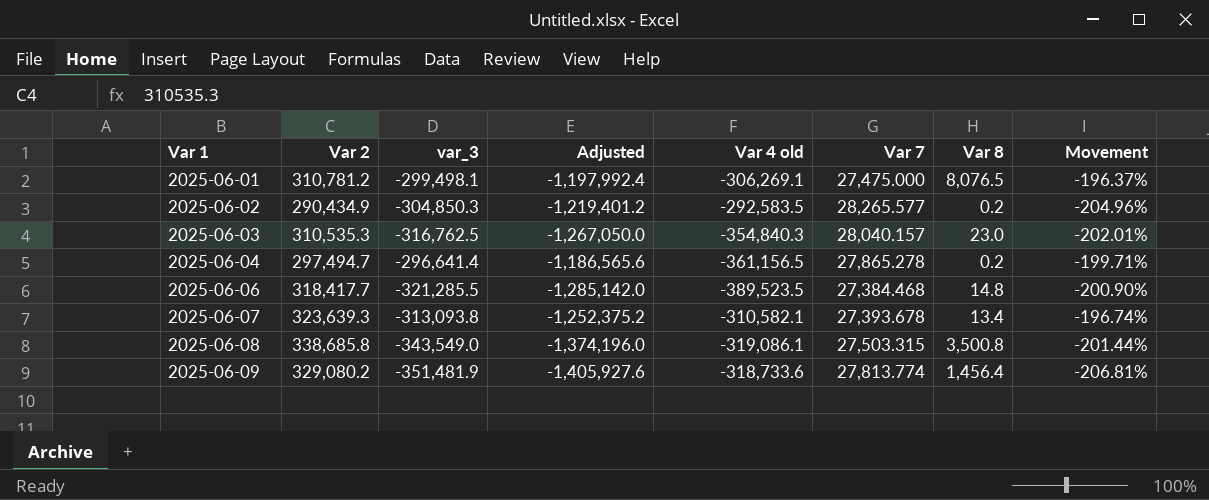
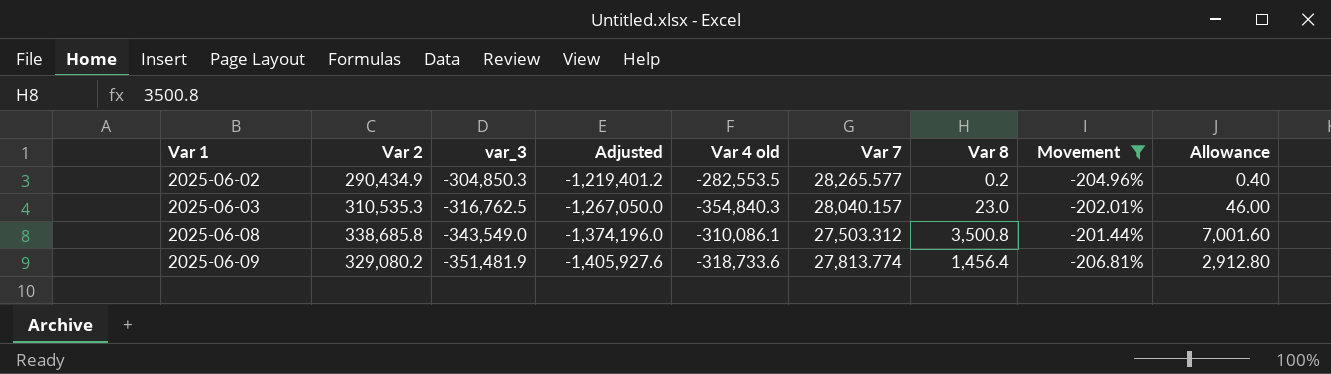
filter: none -> Movement <= -201.44%
column Allowance | formula: none -> [Var 8] * 2
2025-06-02 | Var 4 old: -292,583.5 -> -282,553.5
2025-06-08 | Var 4 old: -319,086.1 -> -310,086.1
2025-06-08 | Var 7: 27,503.315 -> 27,503.312

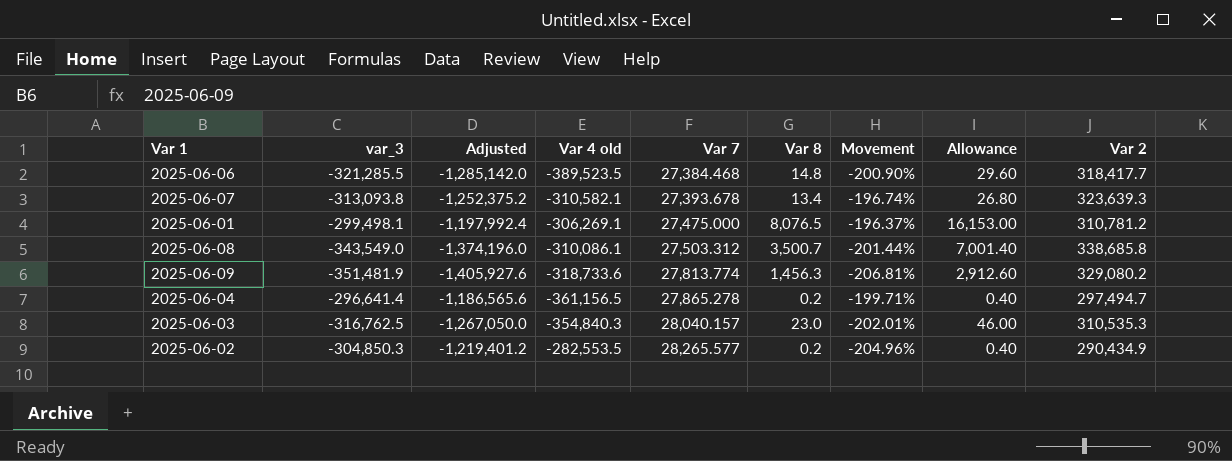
filter: Movement <= -201.44% -> none
row order: Var 1 ascending -> Var 7 ascending
column Var 2 | position: 2 -> 9
2025-06-08 | Var 8: 3,500.8 -> 3,500.7
2025-06-08 | Allowance: 7,001.60 -> 7,001.40
2025-06-09 | Var 8: 1,456.4 -> 1,456.3
2025-06-09 | Allowance: 2,912.80 -> 2,912.60

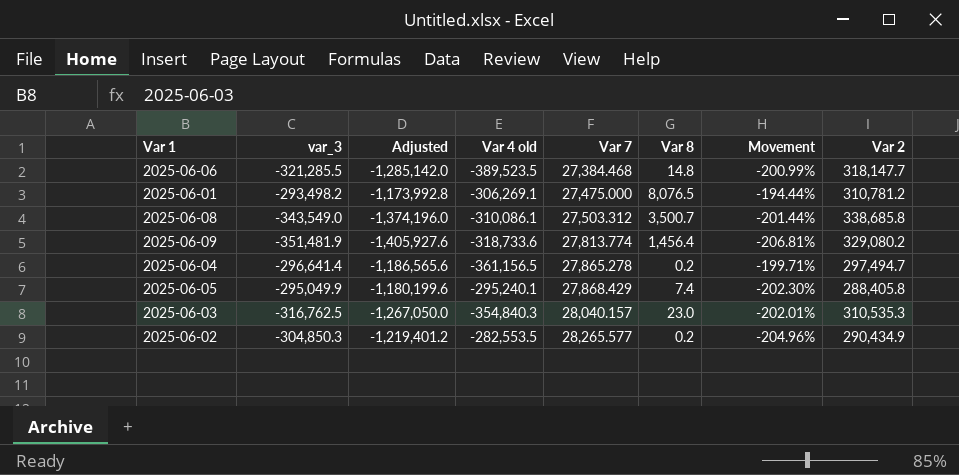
column Allowance | formula: [Var 8] * 2 -> none
row 2025-06-07: -313,093.8 | -1,252,375.2 | -310,582.1 | 27,393.678 | 13.4 | -196.74% | 26.80 | 323,639.3 -> none
2025-06-06 | Movement: -200.90% -> -200.99%
2025-06-06 | Var 2: 318,417.7 -> 318,147.7
2025-06-01 | var_3: -299,498.1 -> -293,498.2
2025-06-01 | Adjusted: -1,197,992.4 -> -1,173,992.8
2025-06-01 | Movement: -196.37% -> -194.44%
2025-06-09 | Var 8: 1,456.3 -> 1,456.4
row 2025-06-05: none -> -295,049.9 | -1,180,199.6 | -295,240.1 | 27,868.429 | 7.4 | -202.30% | 288,405.8

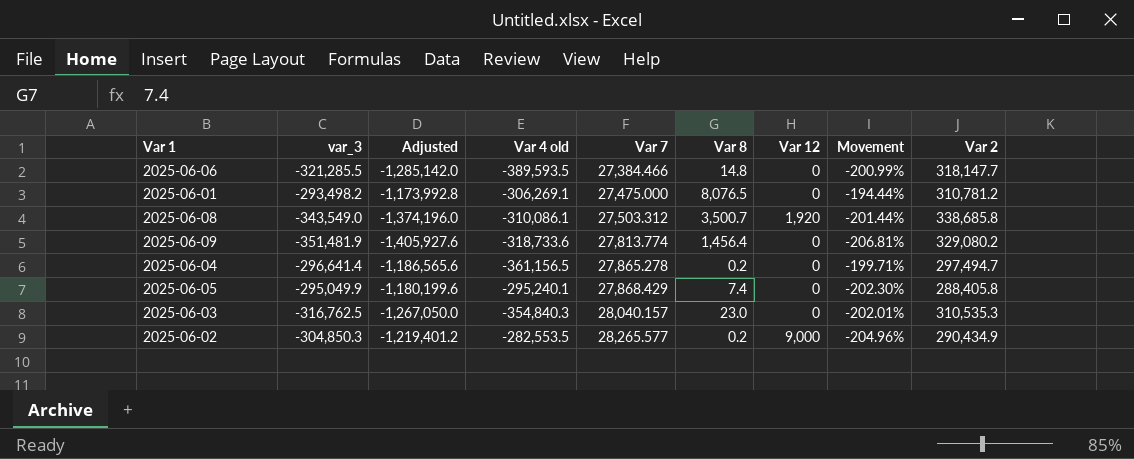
column Var 12 | position: none -> 7
2025-06-06 | Var 4 old: -389,523.5 -> -389,593.5
2025-06-06 | Var 7: 27,384.468 -> 27,384.466

